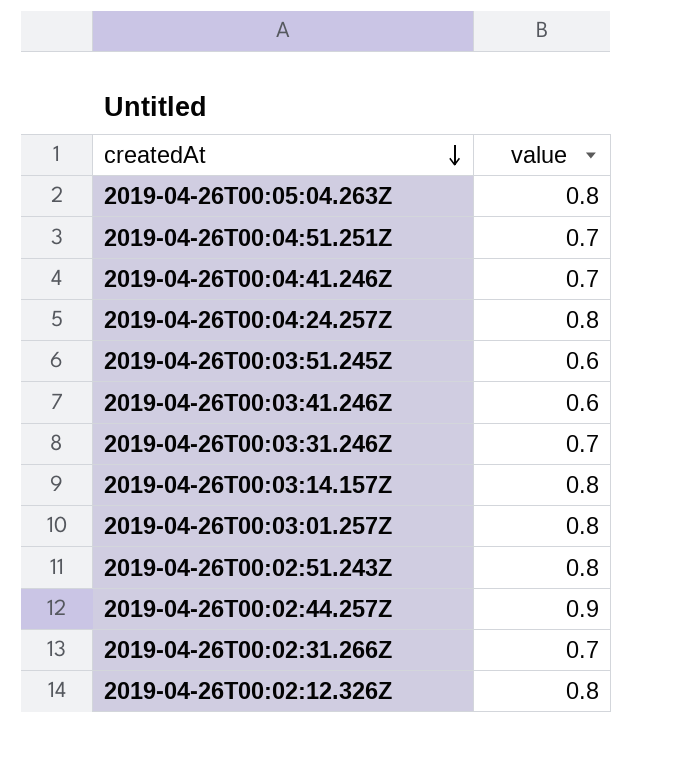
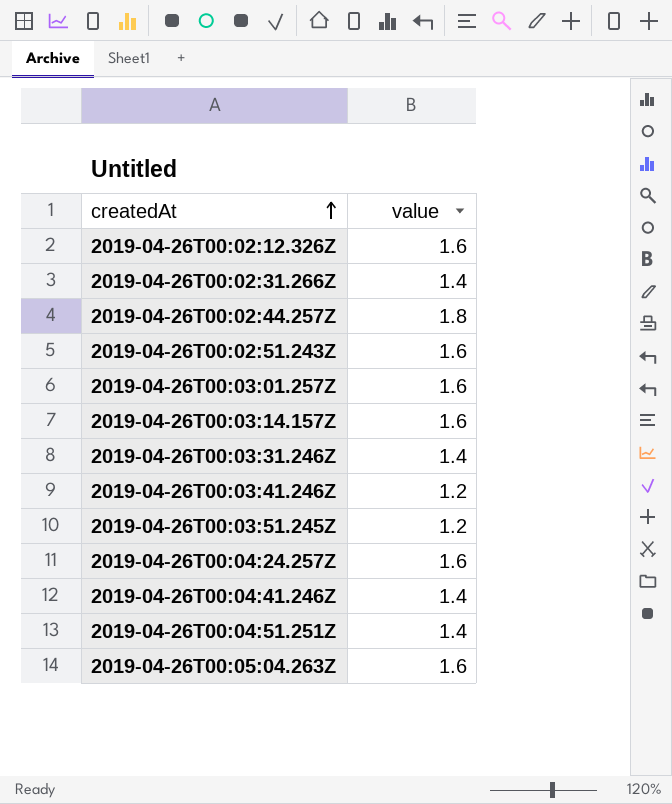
row order: createdAt descending -> createdAt ascending
2019-04-26T00:02:12.326Z | value: 0.8 -> 1.6
2019-04-26T00:02:31.266Z | value: 0.7 -> 1.4
2019-04-26T00:02:44.257Z | value: 0.9 -> 1.8
2019-04-26T00:02:51.243Z | value: 0.8 -> 1.6
2019-04-26T00:03:01.257Z | value: 0.8 -> 1.6
2019-04-26T00:03:14.157Z | value: 0.8 -> 1.6
2019-04-26T00:03:31.246Z | value: 0.7 -> 1.4
2019-04-26T00:03:41.246Z | value: 0.6 -> 1.2
2019-04-26T00:03:51.245Z | value: 0.6 -> 1.2
2019-04-26T00:04:24.257Z | value: 0.8 -> 1.6
2019-04-26T00:04:41.246Z | value: 0.7 -> 1.4
2019-04-26T00:04:51.251Z | value: 0.7 -> 1.4
2019-04-26T00:05:04.263Z | value: 0.8 -> 1.6

